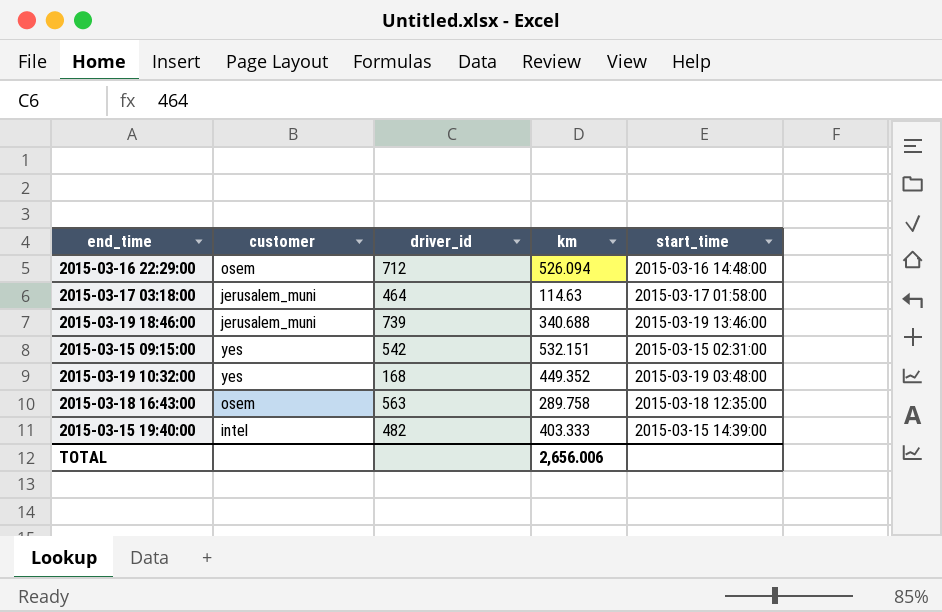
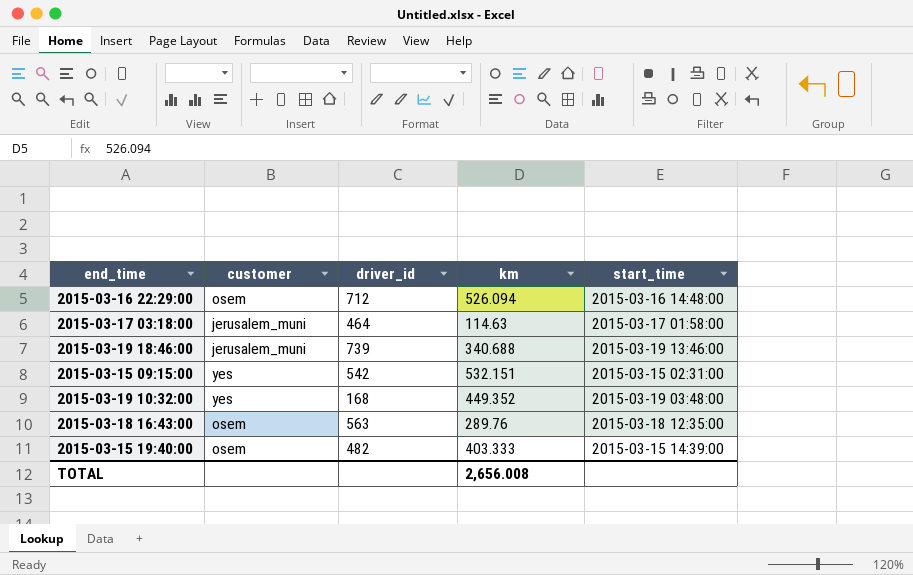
2015-03-18 16:43:00 | km: 289.758 -> 289.76
2015-03-15 19:40:00 | customer: intel -> osem
TOTAL | km: 2,656.006 -> 2,656.008

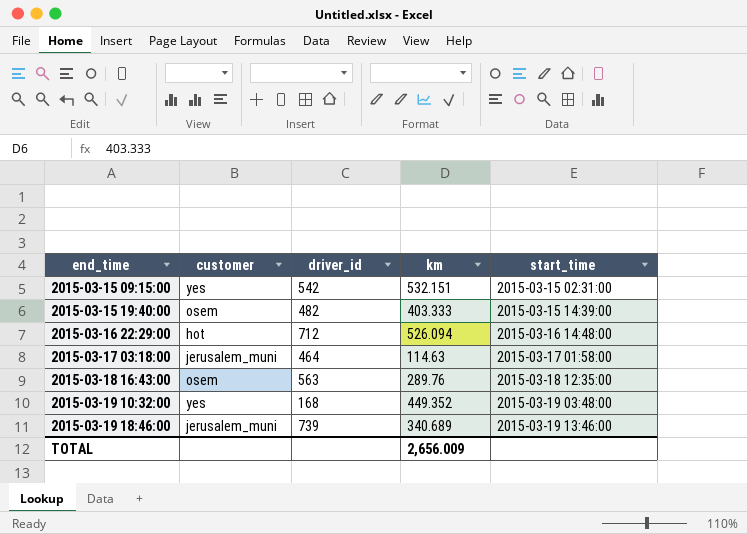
row order: none -> end_time ascending
2015-03-16 22:29:00 | customer: osem -> hot
2015-03-19 18:46:00 | km: 340.688 -> 340.689
TOTAL | km: 2,656.008 -> 2,656.009

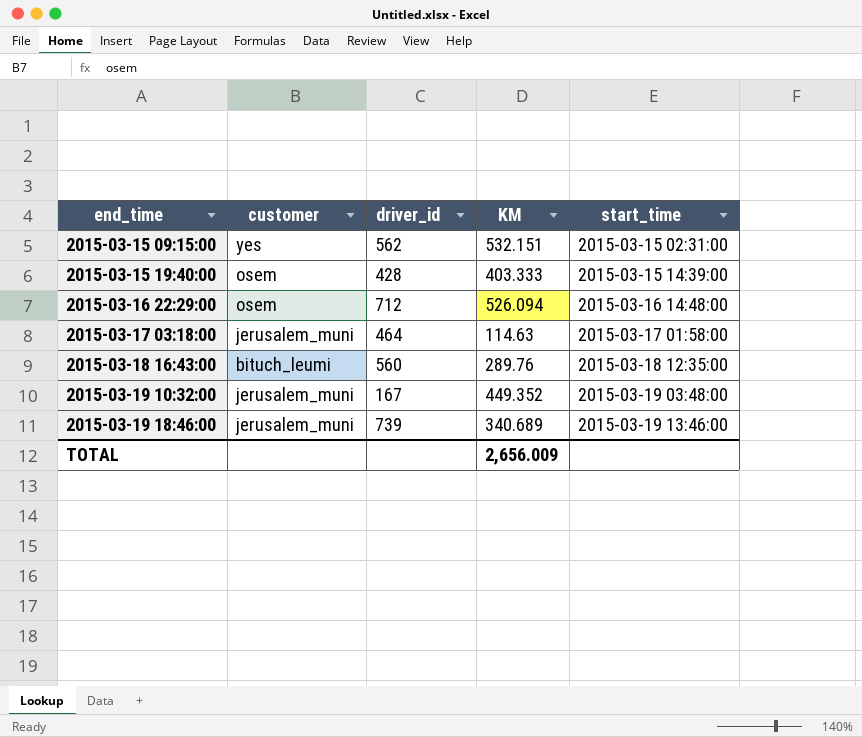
column name: km -> KM
2015-03-15 09:15:00 | driver_id: 542 -> 562
2015-03-15 19:40:00 | driver_id: 482 -> 428
2015-03-16 22:29:00 | customer: hot -> osem
2015-03-18 16:43:00 | customer: osem -> bituch_leumi
2015-03-18 16:43:00 | driver_id: 563 -> 560
2015-03-19 10:32:00 | customer: yes -> jerusalem_muni
2015-03-19 10:32:00 | driver_id: 168 -> 167

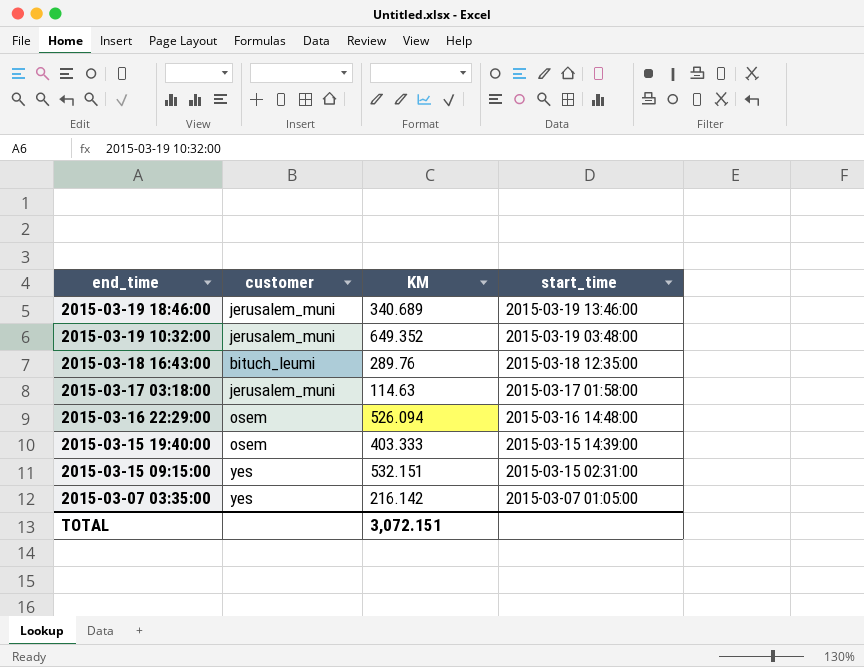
row order: end_time ascending -> end_time descending
column driver_id | position: 3 -> none
2015-03-19 10:32:00 | KM: 449.352 -> 649.352
row 2015-03-07 03:35:00: none -> yes | 216.142 | 2015-03-07 01:05:00
TOTAL | KM: 2,656.009 -> 3,072.151

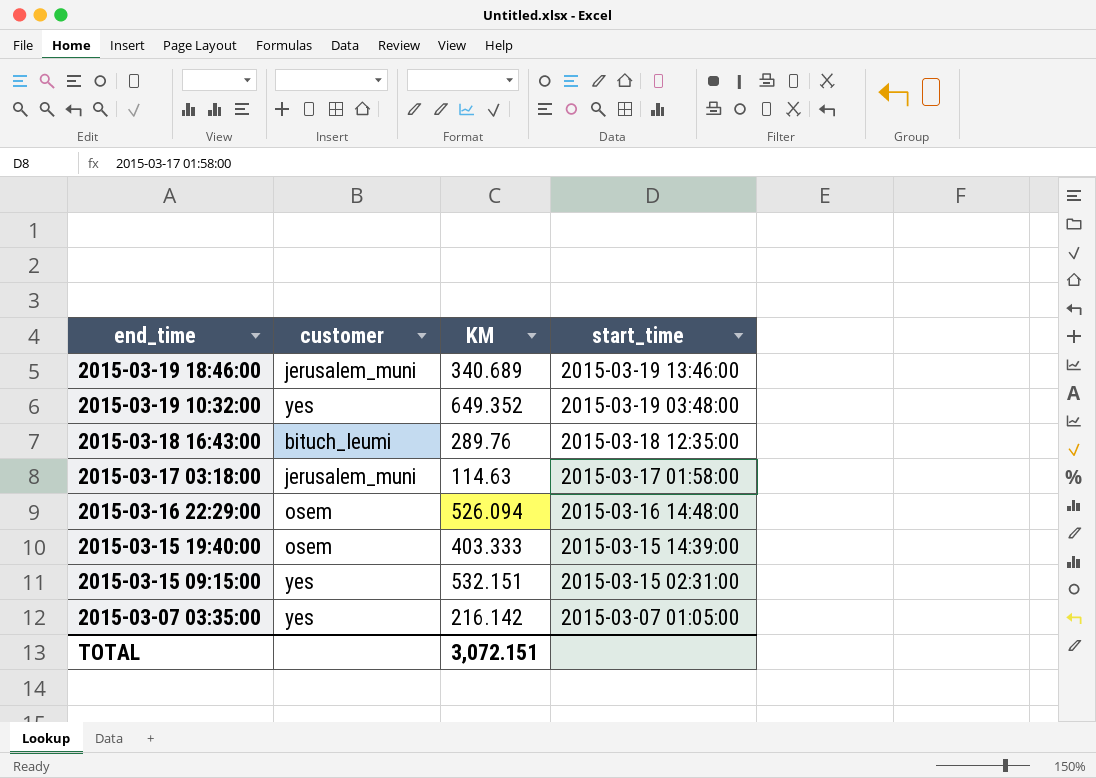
2015-03-19 10:32:00 | customer: jerusalem_muni -> yes

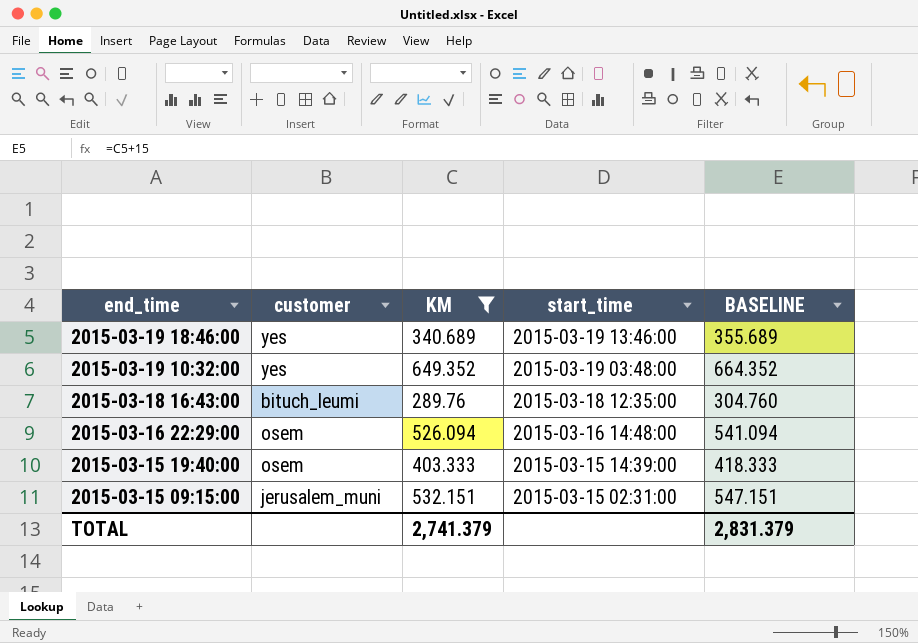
filter: none -> KM >= 289.76
column BASELINE | formula: none -> [KM] + 15
2015-03-19 18:46:00 | customer: jerusalem_muni -> yes
2015-03-15 09:15:00 | customer: yes -> jerusalem_muni
TOTAL | KM: 3,072.151 -> 2,741.379

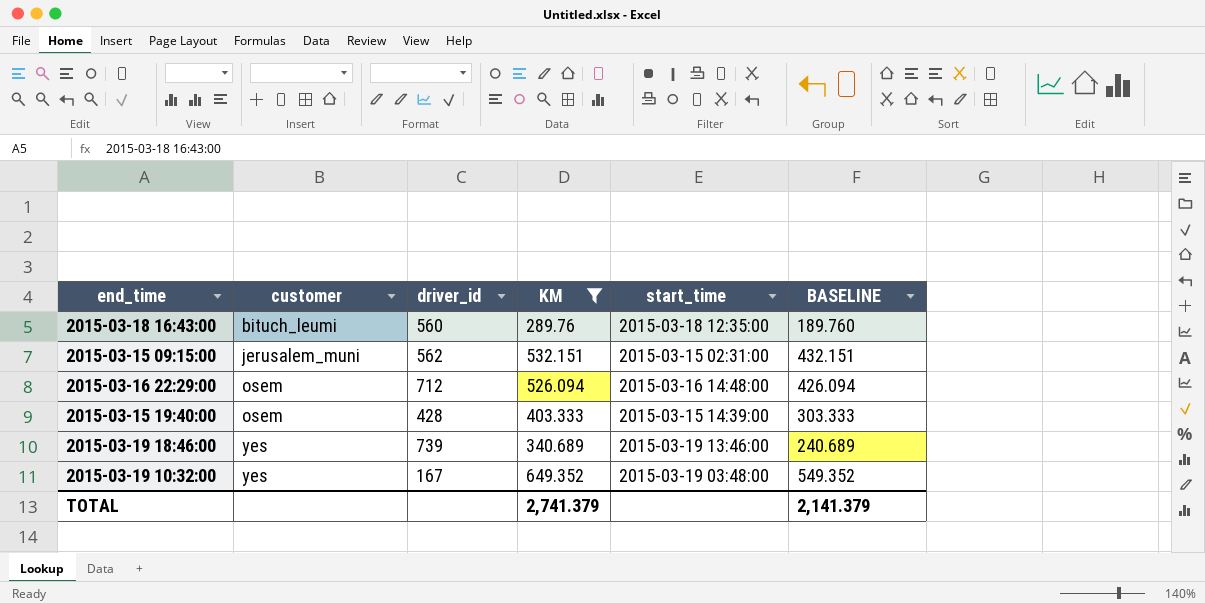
row order: end_time descending -> customer ascending
column driver_id | position: none -> 3
column BASELINE | formula: [KM] + 15 -> [KM] - 100
TOTAL | BASELINE: 2,831.379 -> 2,141.379

